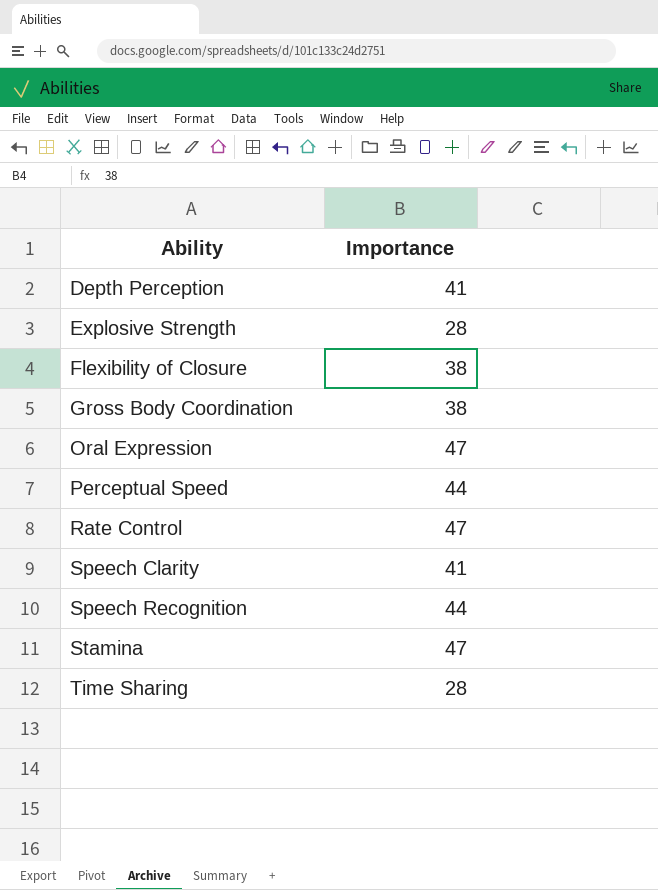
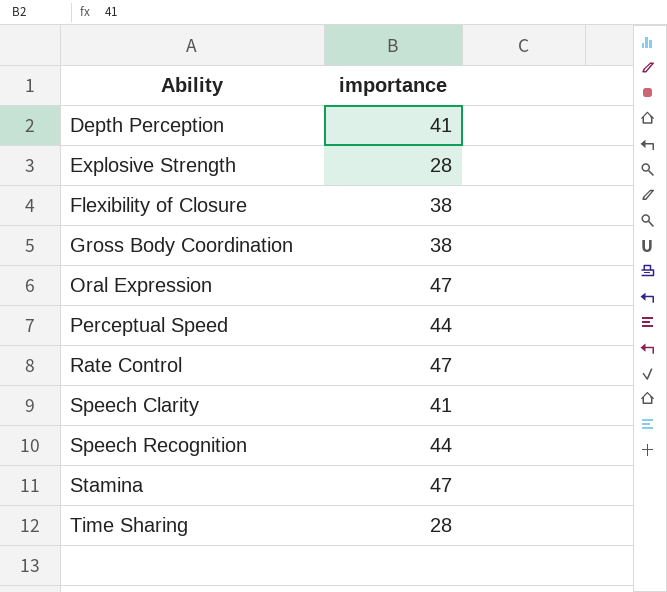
column name: Importance -> importance

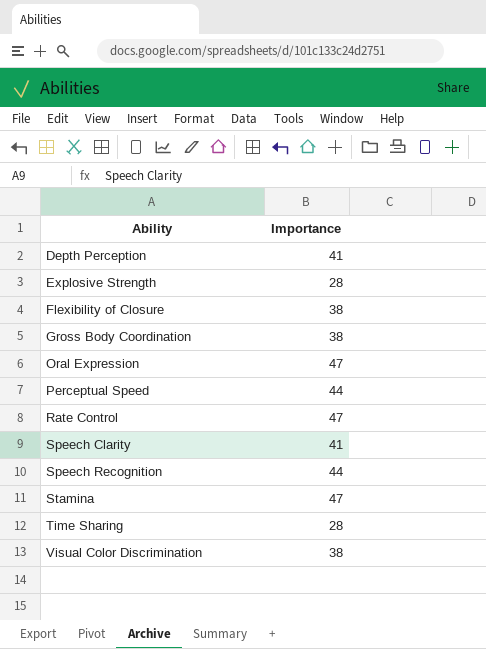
column name: importance -> Importance
row Visual Color Discrimination: none -> 38

